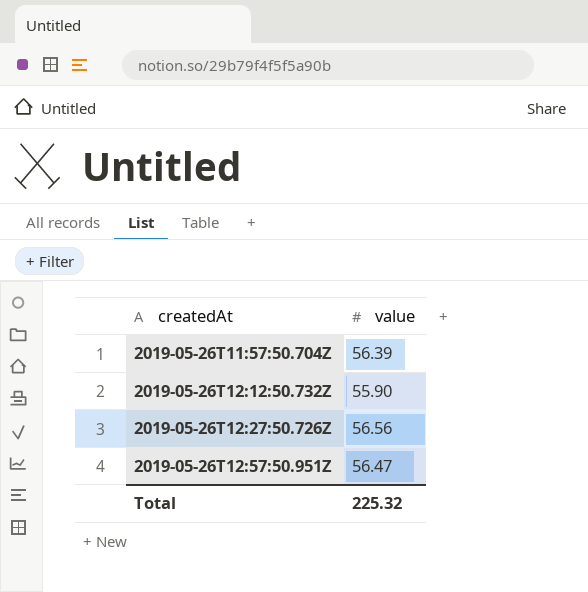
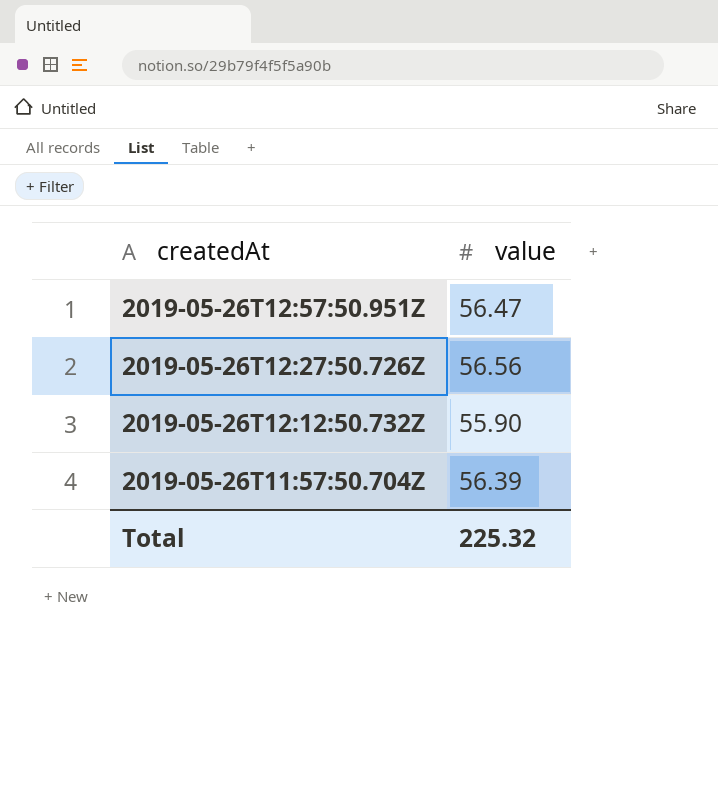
row order: createdAt ascending -> createdAt descending

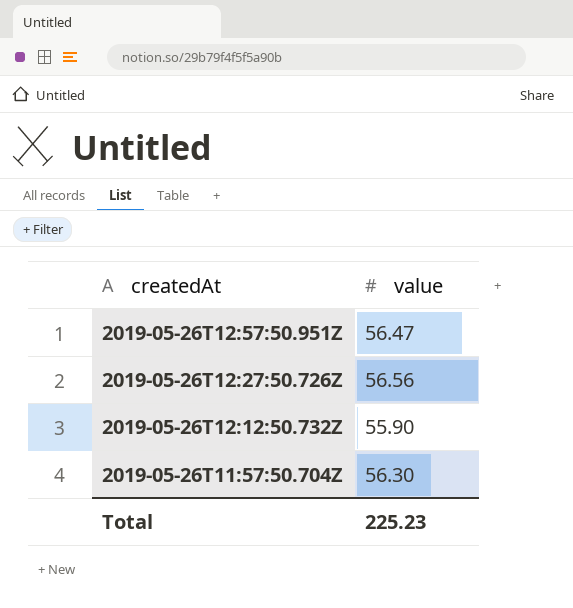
2019-05-26T11:57:50.704Z | value: 56.39 -> 56.30
Total | value: 225.32 -> 225.23

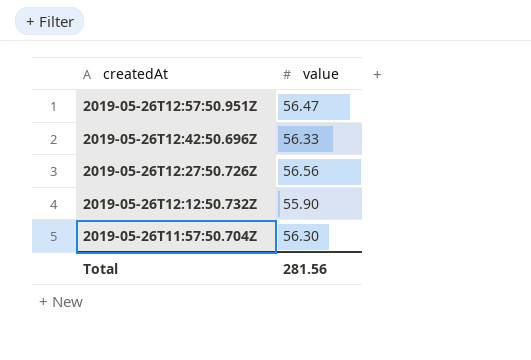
row 2019-05-26T12:42:50.696Z: none -> 56.33
Total | value: 225.23 -> 281.56

